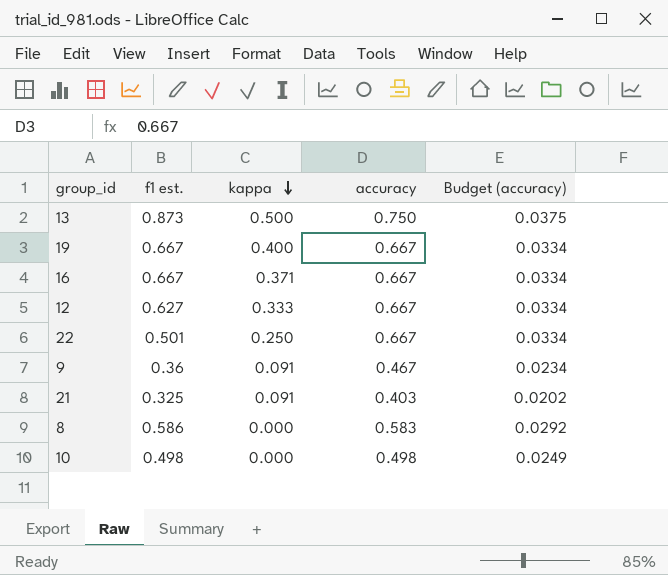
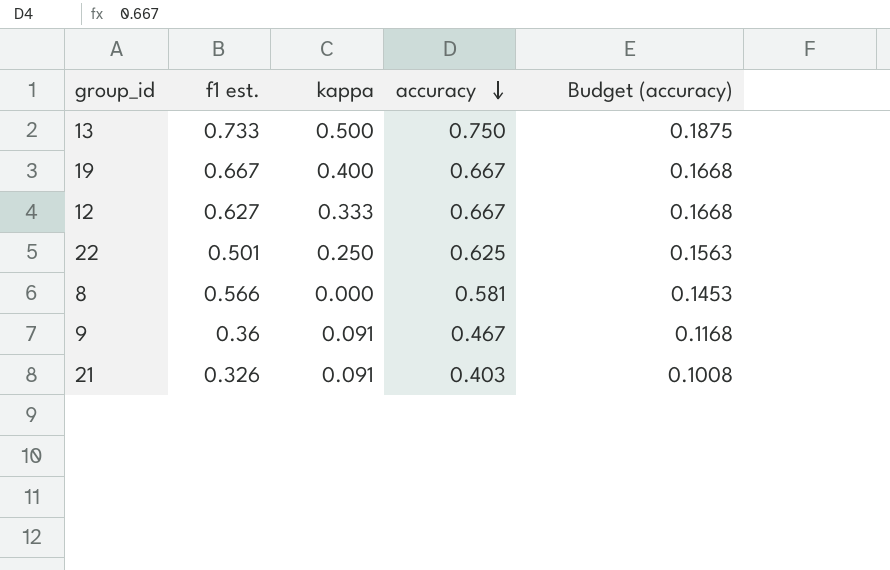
row order: kappa descending -> accuracy descending
column Budget (accuracy) | formula: [accuracy] * 0.05 -> [accuracy] * 0.25
row 16: 0.667 | 0.371 | 0.667 | 0.0334 -> none
row 10: 0.498 | 0.000 | 0.498 | 0.0249 -> none
13 | f1 est.: 0.873 -> 0.733
22 | accuracy: 0.667 -> 0.625
8 | f1 est.: 0.586 -> 0.566
8 | accuracy: 0.583 -> 0.581
21 | f1 est.: 0.325 -> 0.326

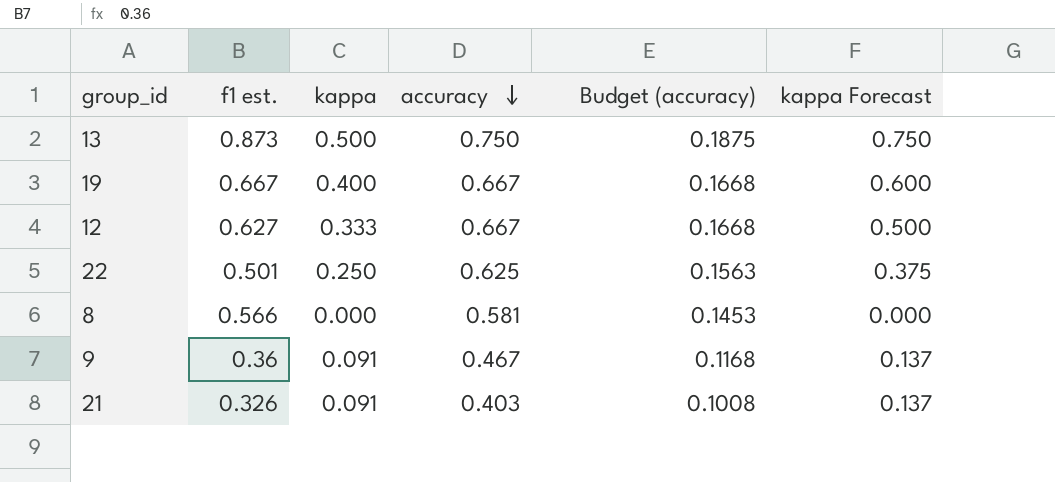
column kappa Forecast | formula: none -> [kappa] * 1.5
13 | f1 est.: 0.733 -> 0.873

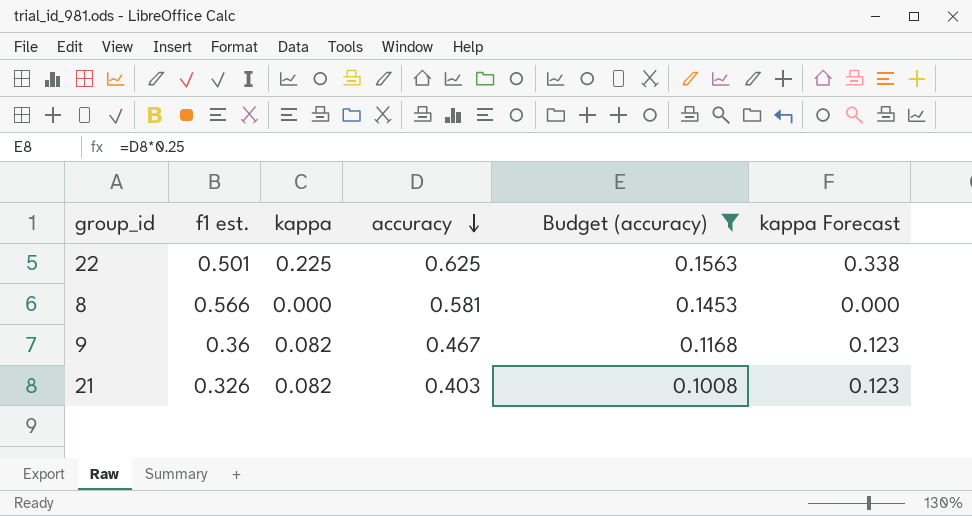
filter: none -> Budget (accuracy) <= 0.1563
22 | kappa: 0.250 -> 0.225
22 | kappa Forecast: 0.375 -> 0.338
9 | kappa: 0.091 -> 0.082
9 | kappa Forecast: 0.137 -> 0.123
21 | kappa: 0.091 -> 0.082
21 | kappa Forecast: 0.137 -> 0.123

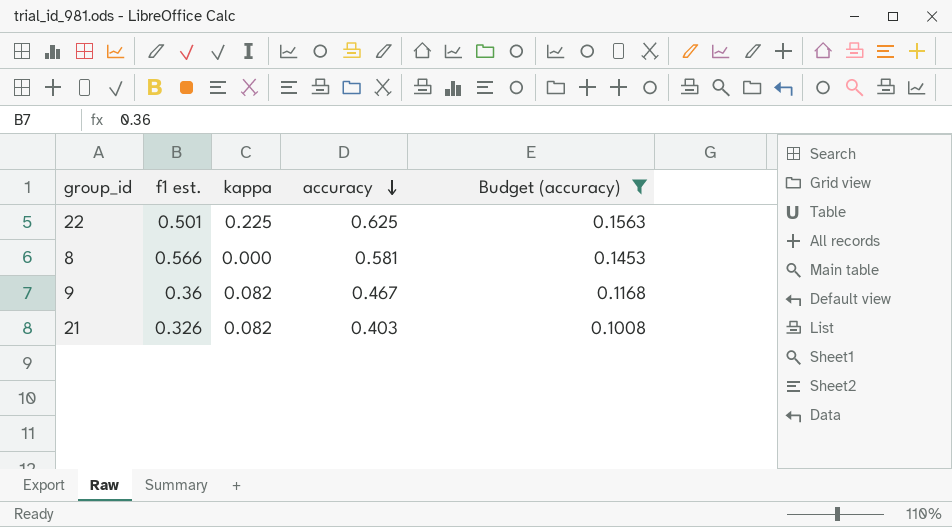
column kappa Forecast | formula: [kappa] * 1.5 -> none

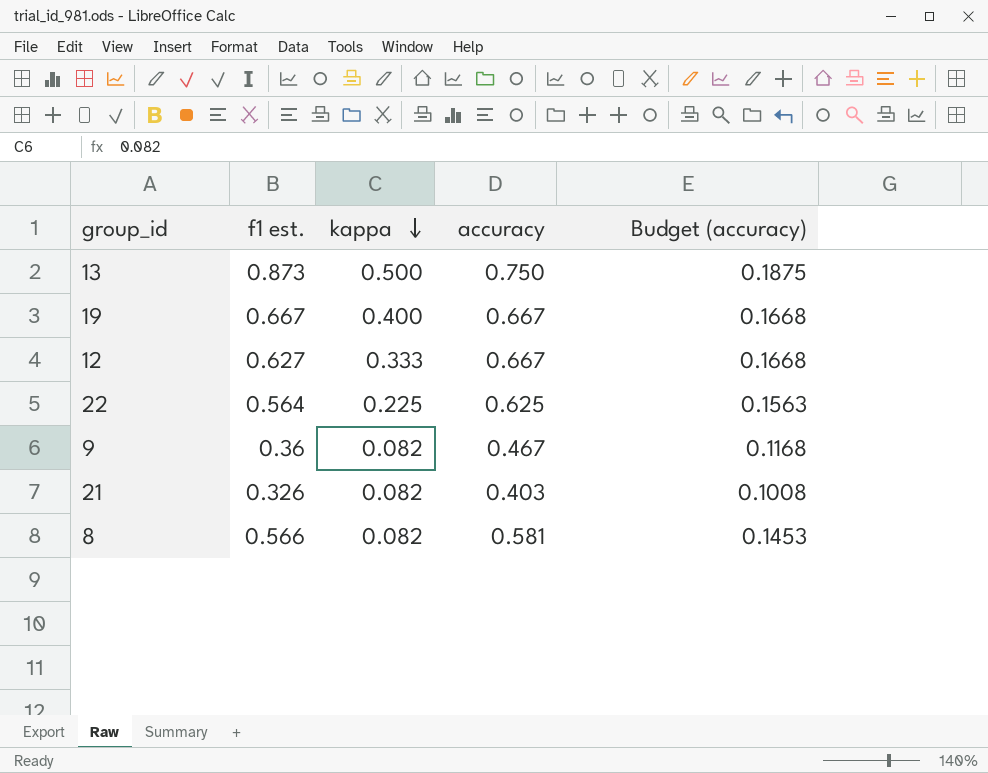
filter: Budget (accuracy) <= 0.1563 -> none
row order: accuracy descending -> kappa descending
22 | f1 est.: 0.501 -> 0.564
8 | kappa: 0.000 -> 0.082

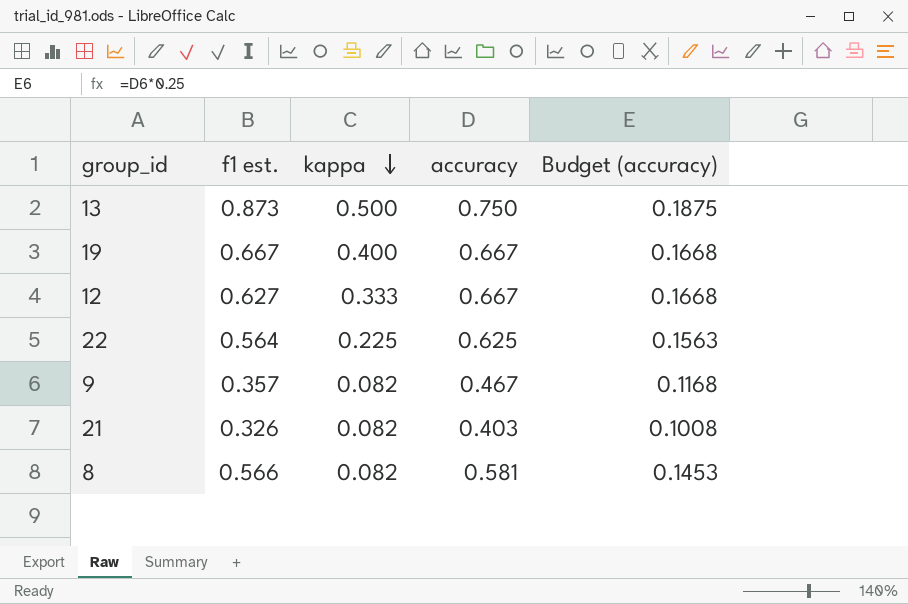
9 | f1 est.: 0.36 -> 0.357

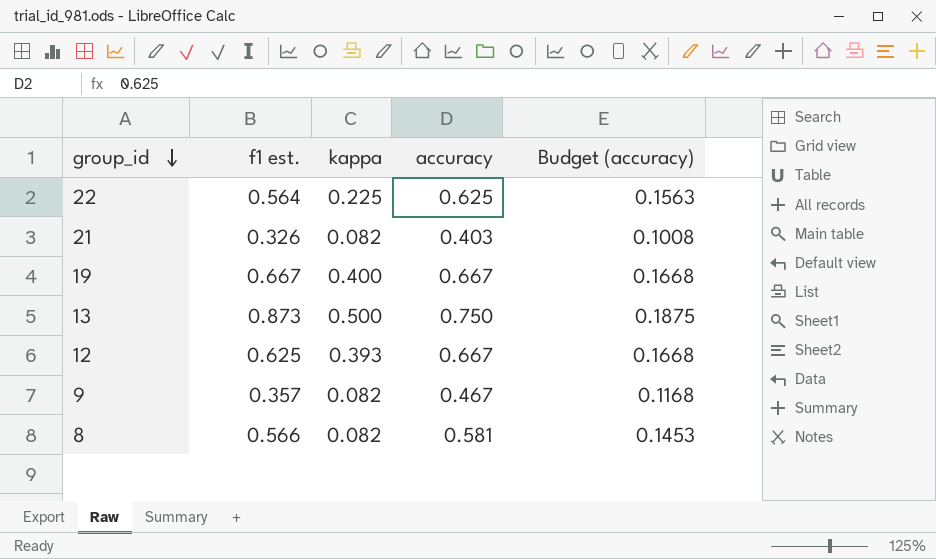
row order: kappa descending -> group_id descending
12 | f1 est.: 0.627 -> 0.625
12 | kappa: 0.333 -> 0.393

